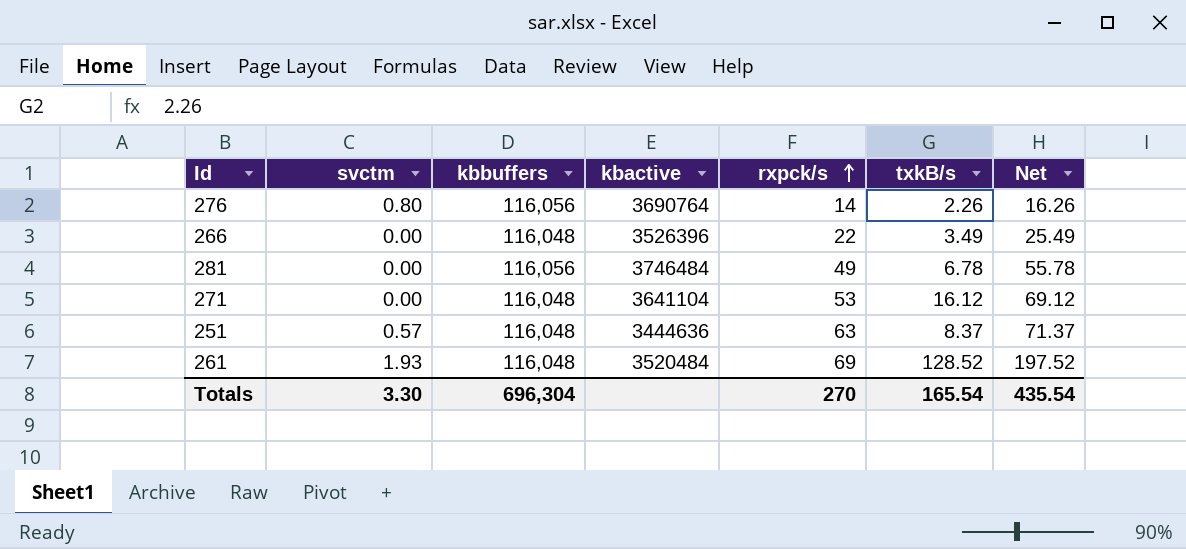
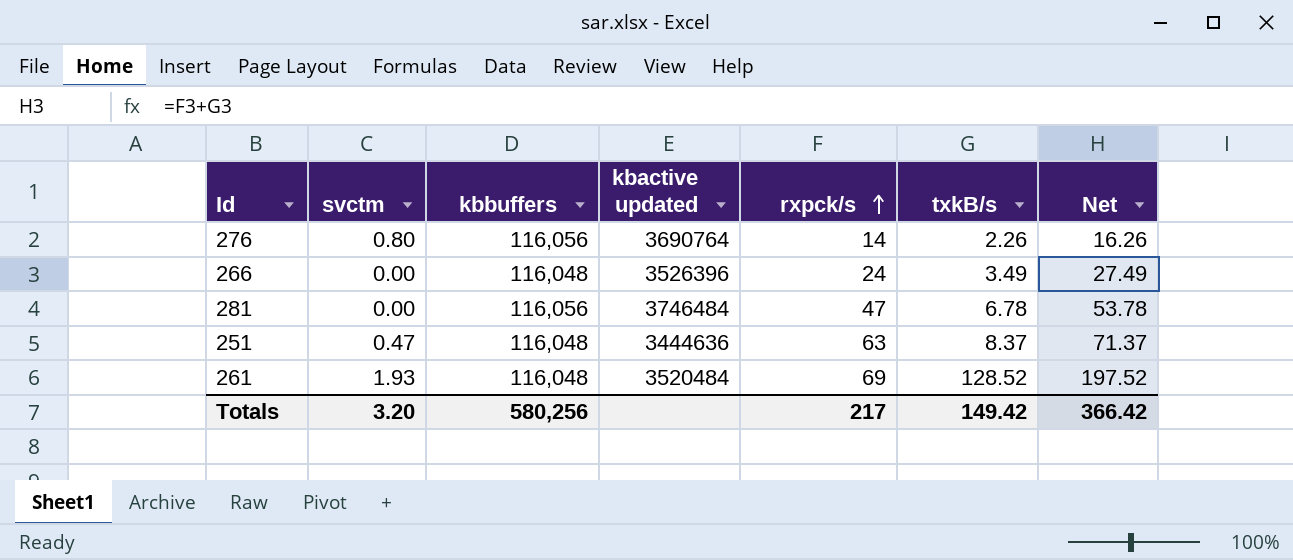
column name: kbactive -> kbactive updated
row 271: 0.00 | 116,048 | 3641104 | 53 | 16.12 | 69.12 -> none
266 | rxpck/s: 22 -> 24
266 | Net: 25.49 -> 27.49
281 | rxpck/s: 49 -> 47
281 | Net: 55.78 -> 53.78
251 | svctm: 0.57 -> 0.47
Totals | svctm: 3.30 -> 3.20
Totals | kbbuffers: 696,304 -> 580,256
Totals | rxpck/s: 270 -> 217
Totals | txkB/s: 165.54 -> 149.42
Totals | Net: 435.54 -> 366.42

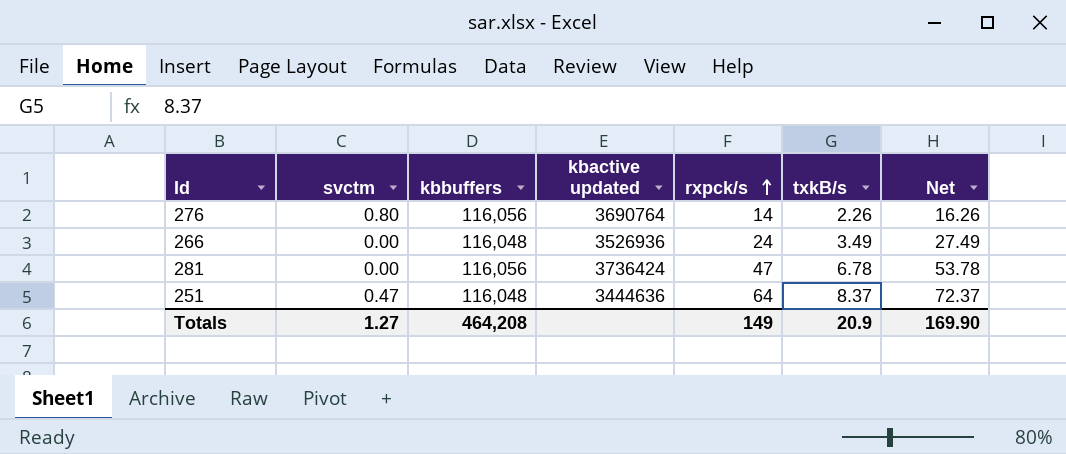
row 261: 1.93 | 116,048 | 3520484 | 69 | 128.52 | 197.52 -> none
266 | kbactive updated: 3526396 -> 3526936
281 | kbactive updated: 3746484 -> 3736424
251 | rxpck/s: 63 -> 64
251 | Net: 71.37 -> 72.37
Totals | svctm: 3.20 -> 1.27
Totals | kbbuffers: 580,256 -> 464,208
Totals | rxpck/s: 217 -> 149
Totals | txkB/s: 149.42 -> 20.9
Totals | Net: 366.42 -> 169.90

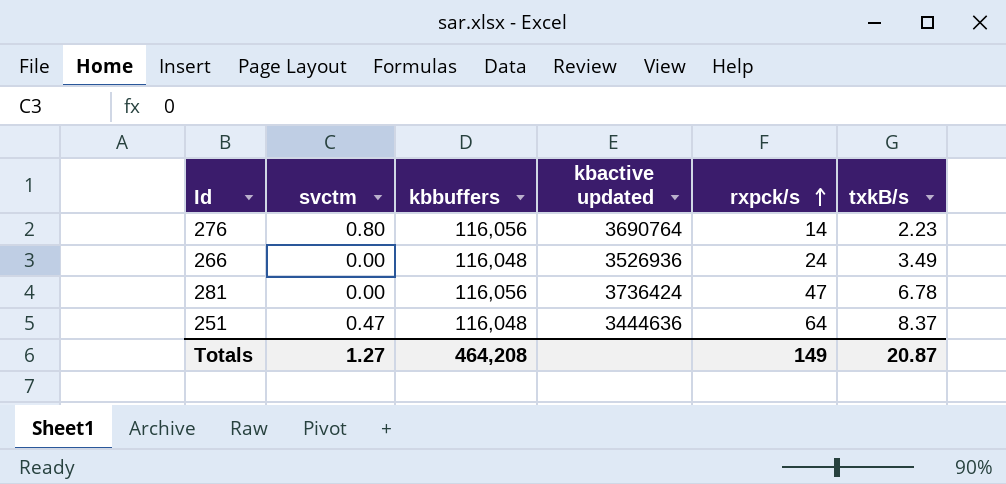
column Net | formula: [rxpck/s] + [txkB/s] -> none
276 | txkB/s: 2.26 -> 2.23
Totals | txkB/s: 20.9 -> 20.87

